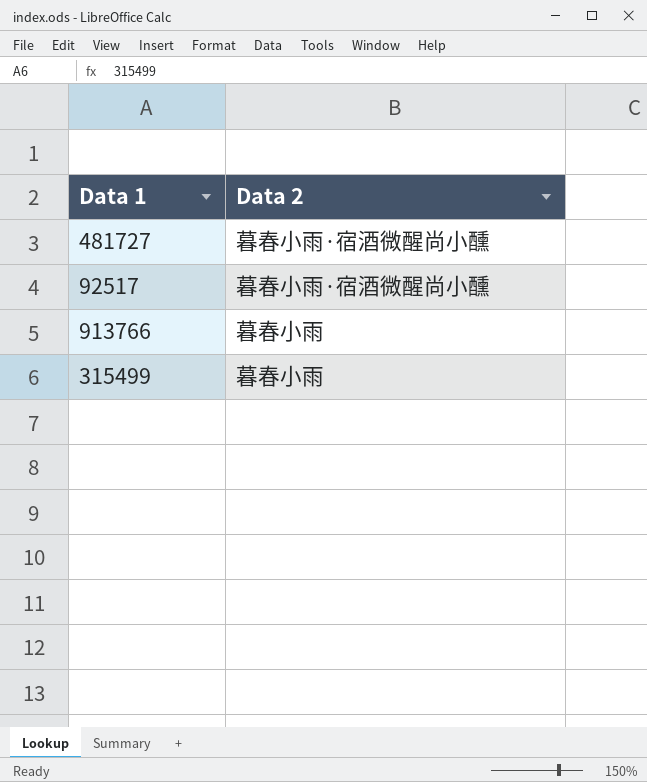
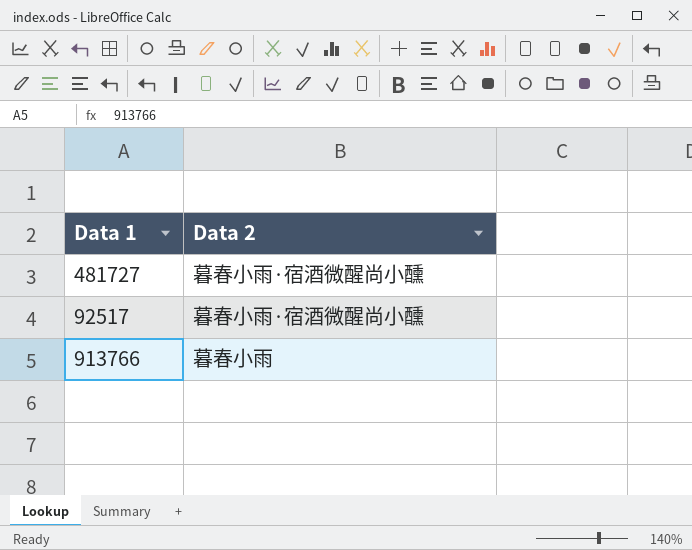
row 315499: 暮春小雨 -> none

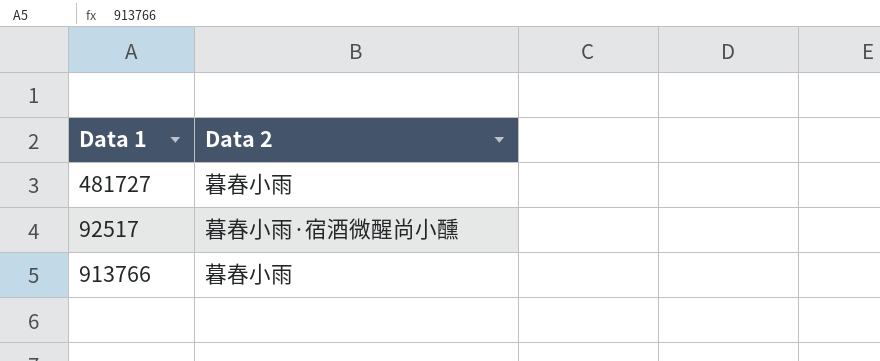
481727 | Data 2: 暮春小雨·宿酒微醒尚小醺 -> 暮春小雨

